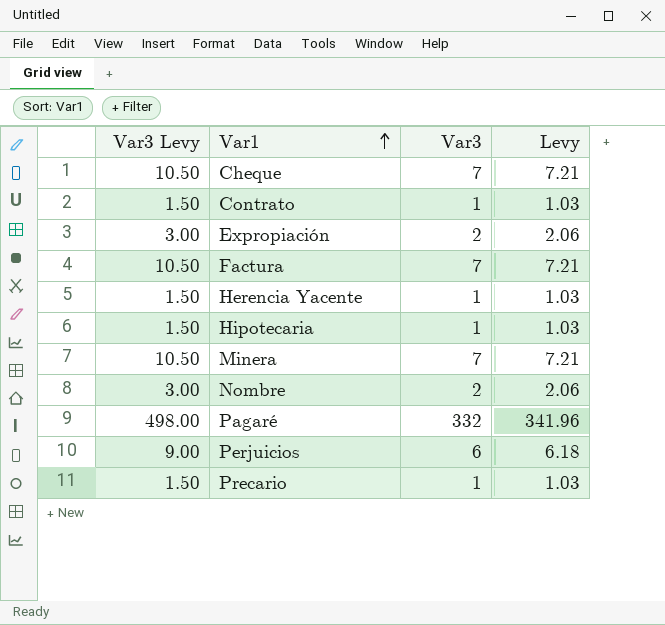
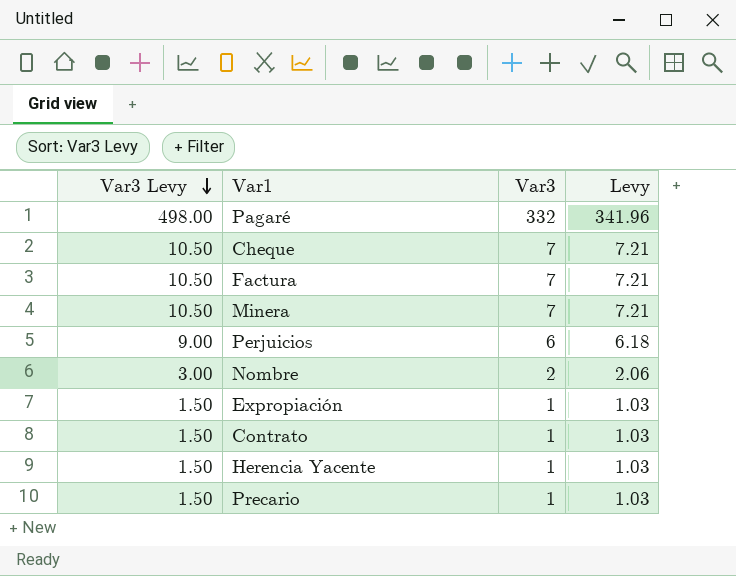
row order: Var1 ascending -> Var3 Levy descending
row Hipotecaria: 1.50 | 1 | 1.03 -> none
Expropiación | Var3 Levy: 3.00 -> 1.50
Expropiación | Var3: 2 -> 1
Expropiación | Levy: 2.06 -> 1.03

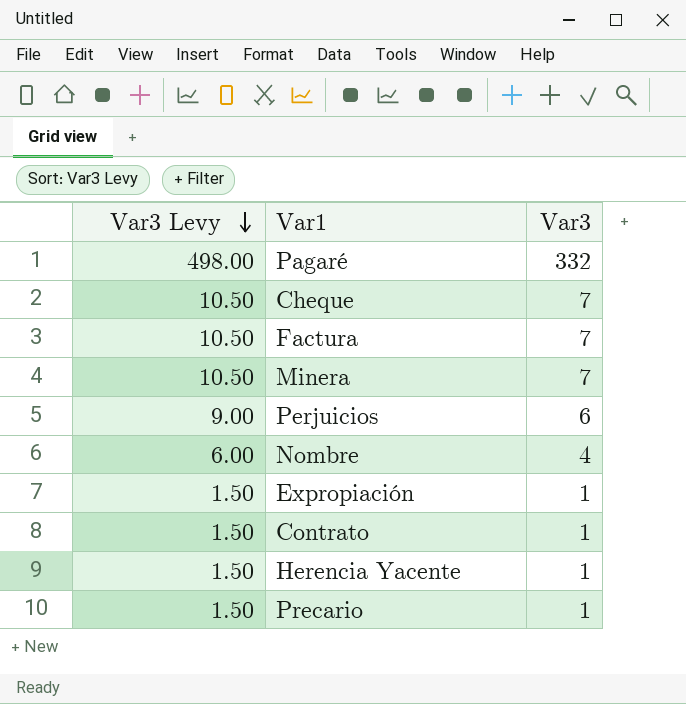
column Levy | formula: [Var3] * 1.03 -> none
Nombre | Var3 Levy: 3.00 -> 6.00
Nombre | Var3: 2 -> 4

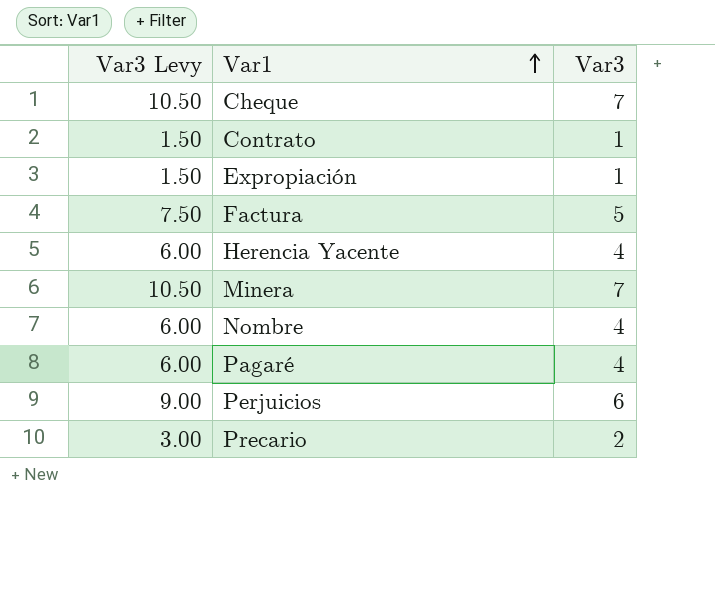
row order: Var3 Levy descending -> Var1 ascending
Factura | Var3 Levy: 10.50 -> 7.50
Factura | Var3: 7 -> 5
Herencia Yacente | Var3 Levy: 1.50 -> 6.00
Herencia Yacente | Var3: 1 -> 4
Pagaré | Var3 Levy: 498.00 -> 6.00
Pagaré | Var3: 332 -> 4
Precario | Var3 Levy: 1.50 -> 3.00
Precario | Var3: 1 -> 2

